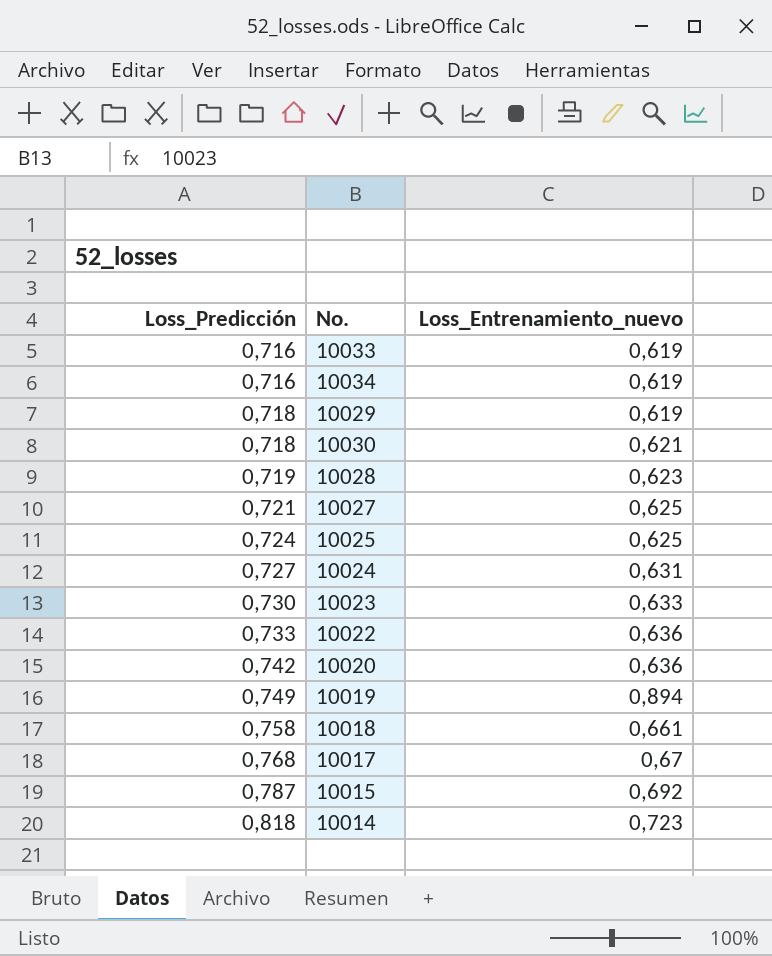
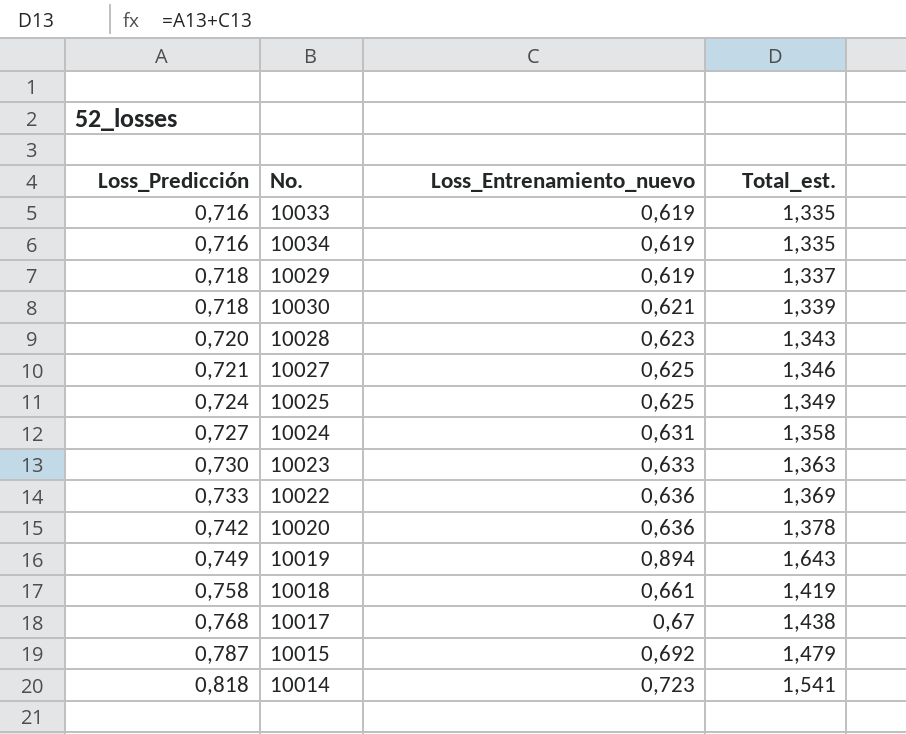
column Total_est. | formula: none -> [Loss_Predicción] + [Loss_Entrenamiento_nuevo]
10028 | Loss_Predicción: 0,719 -> 0,720

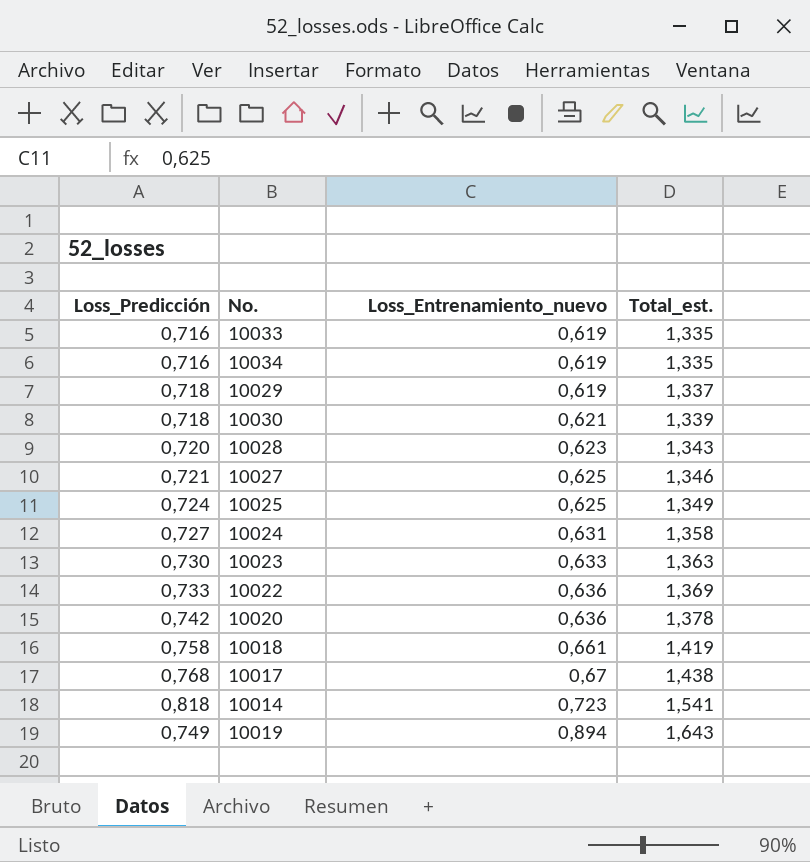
row order: Loss_Predicción ascending -> Loss_Entrenamiento_nuevo ascending
row 10015: 0,787 | 0,692 | 1,479 -> none

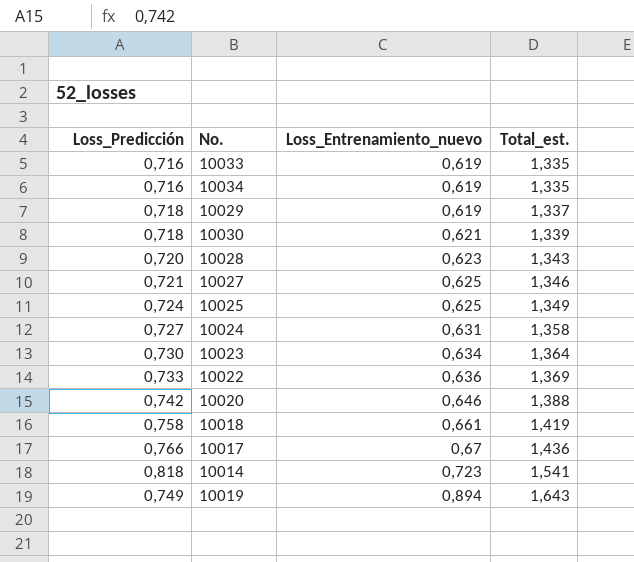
10023 | Loss_Entrenamiento_nuevo: 0,633 -> 0,634
10023 | Total_est.: 1,363 -> 1,364
10020 | Loss_Entrenamiento_nuevo: 0,636 -> 0,646
10020 | Total_est.: 1,378 -> 1,388
10017 | Loss_Predicción: 0,768 -> 0,766
10017 | Total_est.: 1,438 -> 1,436

